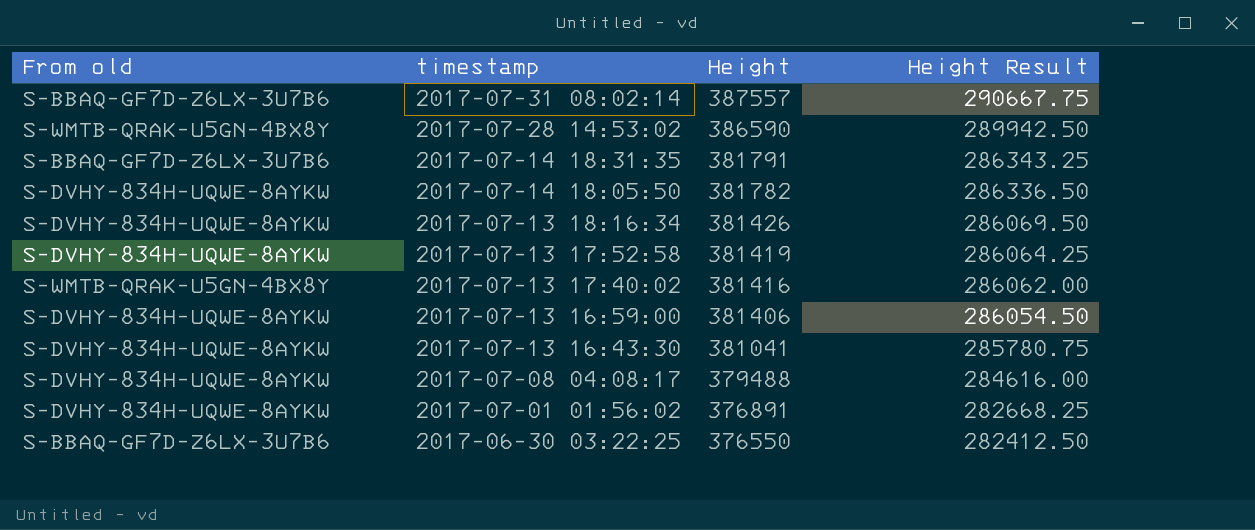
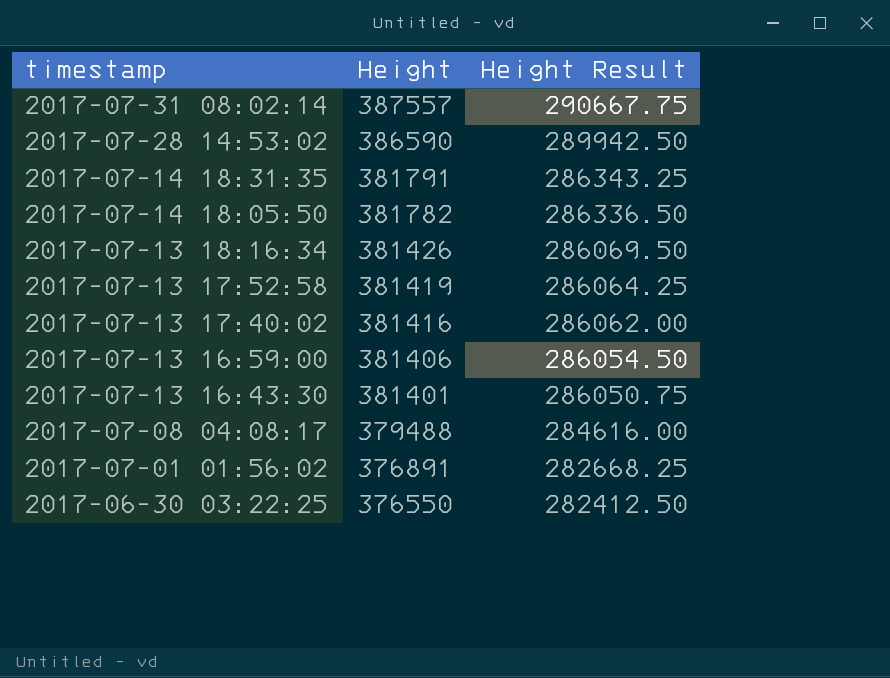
column From old | position: 1 -> none
2017-07-13 16:43:30 | Height: 381041 -> 381401
2017-07-13 16:43:30 | Height Result: 285780.75 -> 286050.75

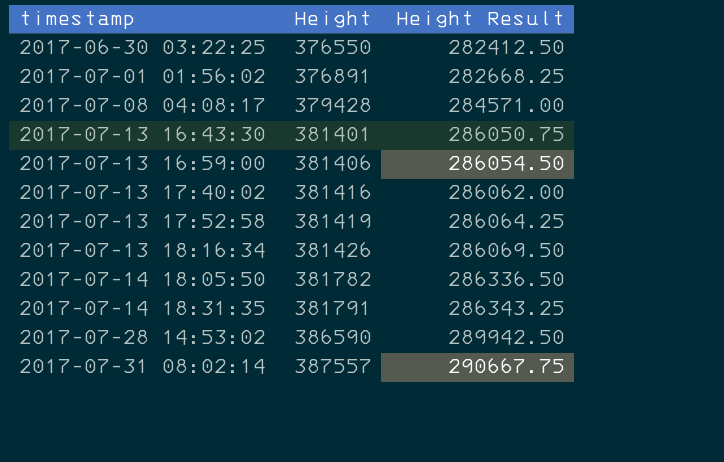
row order: timestamp descending -> timestamp ascending
2017-07-08 04:08:17 | Height: 379488 -> 379428
2017-07-08 04:08:17 | Height Result: 284616.00 -> 284571.00

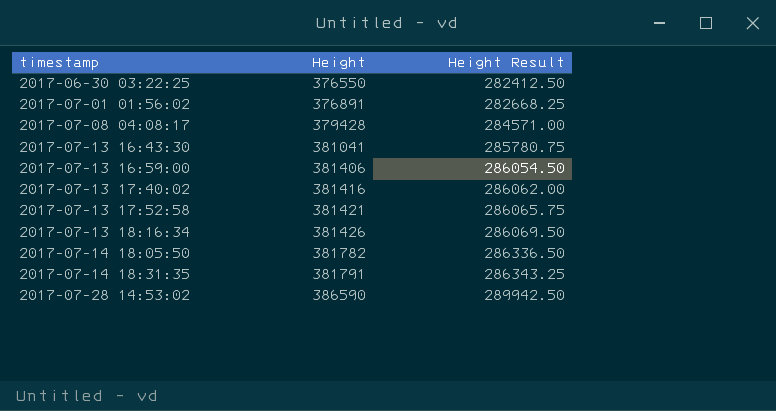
row 2017-07-31 08:02:14: 387557 | 290667.75 -> none
2017-07-13 16:43:30 | Height: 381401 -> 381041
2017-07-13 16:43:30 | Height Result: 286050.75 -> 285780.75
2017-07-13 17:52:58 | Height: 381419 -> 381421
2017-07-13 17:52:58 | Height Result: 286064.25 -> 286065.75

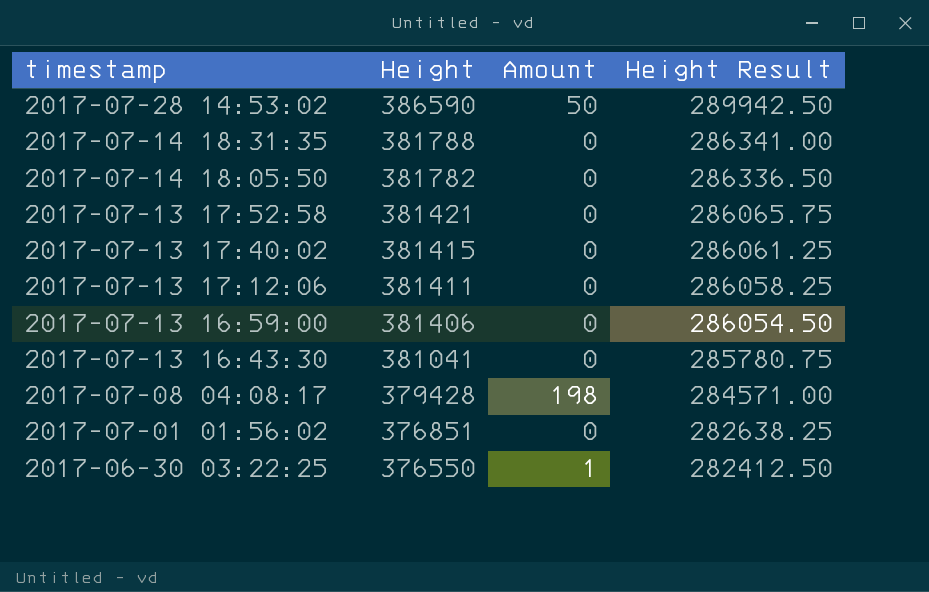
row order: timestamp ascending -> timestamp descending
column Amount | position: none -> 3
row 2017-07-13 18:16:34: 381426 | 286069.50 -> none
2017-07-14 18:31:35 | Height: 381791 -> 381788
2017-07-14 18:31:35 | Height Result: 286343.25 -> 286341.00
2017-07-13 17:40:02 | Height: 381416 -> 381415
2017-07-13 17:40:02 | Height Result: 286062.00 -> 286061.25
row 2017-07-13 17:12:06: none -> 381411 | 0 | 286058.25
2017-07-01 01:56:02 | Height: 376891 -> 376851
2017-07-01 01:56:02 | Height Result: 282668.25 -> 282638.25

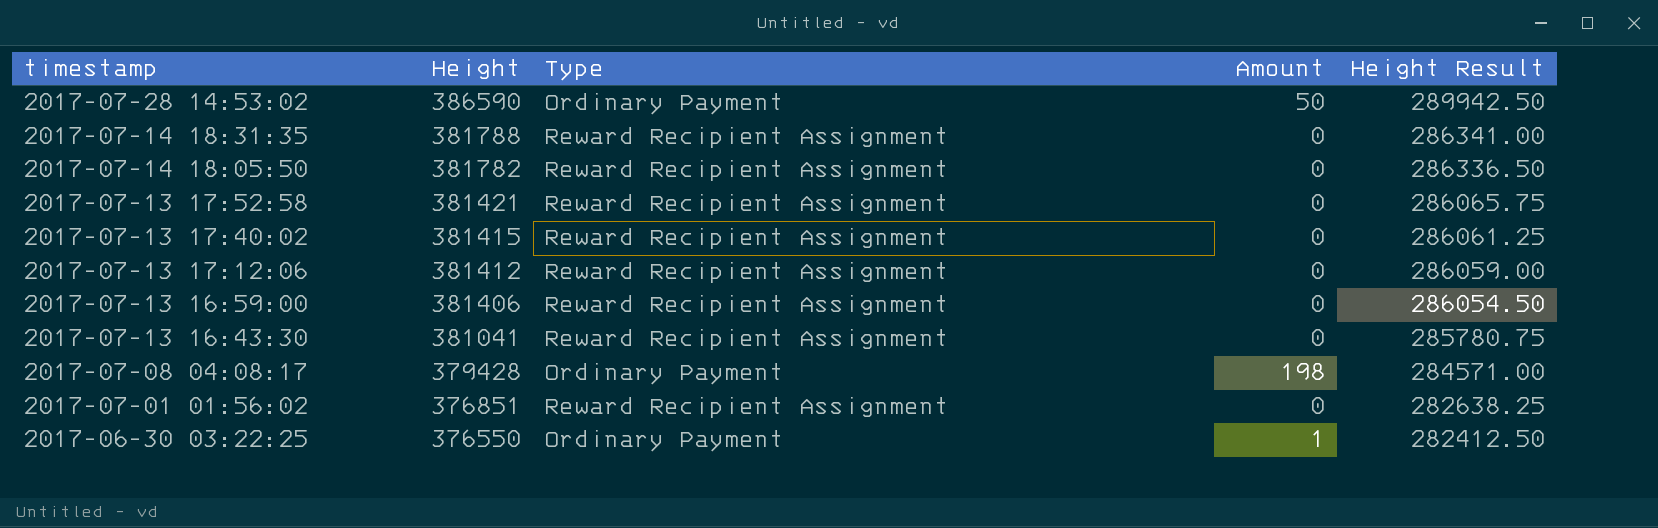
column Type | position: none -> 3
2017-07-13 17:12:06 | Height: 381411 -> 381412
2017-07-13 17:12:06 | Height Result: 286058.25 -> 286059.00

